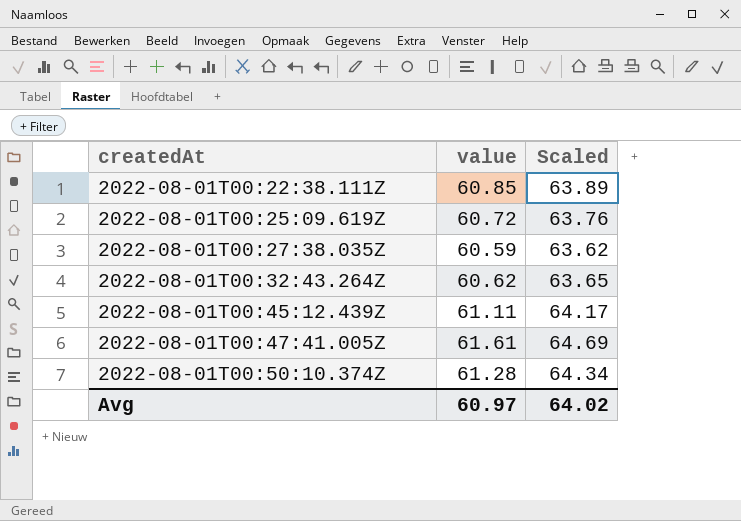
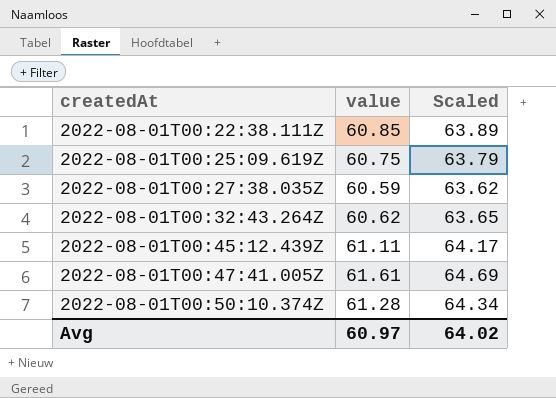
2022-08-01T00:25:09.619Z | value: 60.72 -> 60.75
2022-08-01T00:25:09.619Z | Scaled: 63.76 -> 63.79

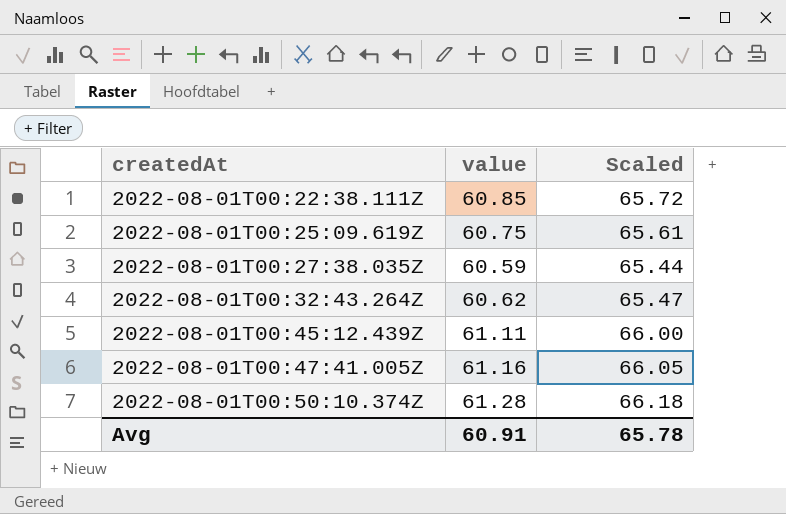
column Scaled | formula: [value] * 1.05 -> [value] * 1.08
2022-08-01T00:47:41.005Z | value: 61.61 -> 61.16
Avg | value: 60.97 -> 60.91
Avg | Scaled: 64.02 -> 65.78

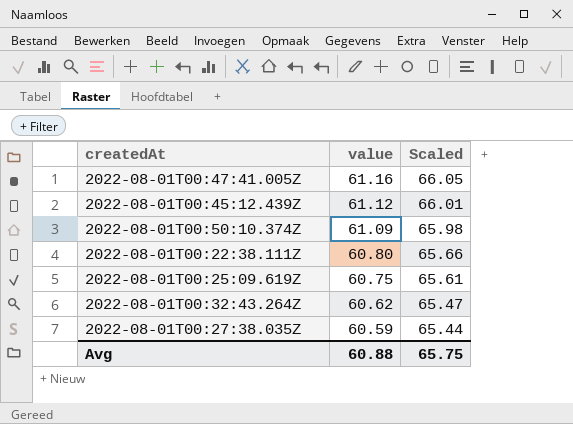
row order: createdAt ascending -> value descending
2022-08-01T00:45:12.439Z | value: 61.11 -> 61.12
2022-08-01T00:45:12.439Z | Scaled: 66.00 -> 66.01
2022-08-01T00:50:10.374Z | value: 61.28 -> 61.09
2022-08-01T00:50:10.374Z | Scaled: 66.18 -> 65.98
2022-08-01T00:22:38.111Z | value: 60.85 -> 60.80
2022-08-01T00:22:38.111Z | Scaled: 65.72 -> 65.66
Avg | value: 60.91 -> 60.88
Avg | Scaled: 65.78 -> 65.75

